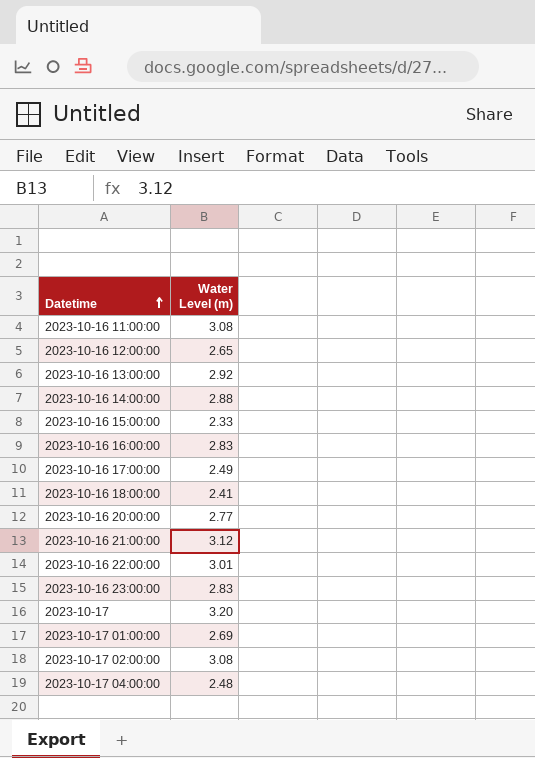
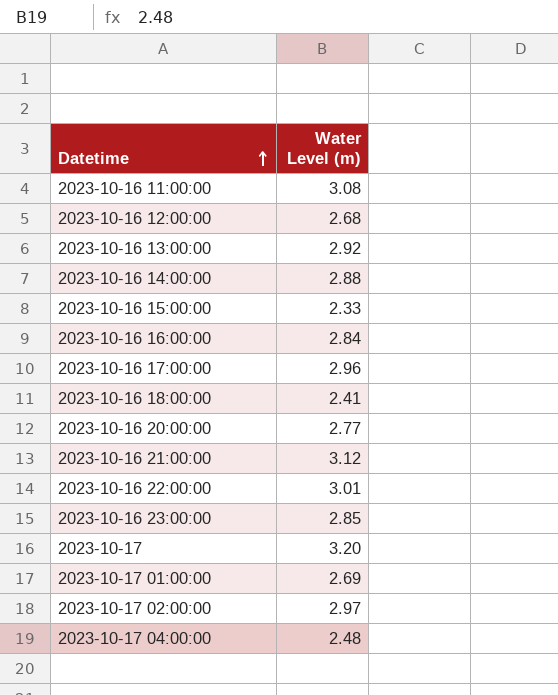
2023-10-16 12:00:00 | Water Level (m): 2.65 -> 2.68
2023-10-16 16:00:00 | Water Level (m): 2.83 -> 2.84
2023-10-16 17:00:00 | Water Level (m): 2.49 -> 2.96
2023-10-16 23:00:00 | Water Level (m): 2.83 -> 2.85
2023-10-17 02:00:00 | Water Level (m): 3.08 -> 2.97

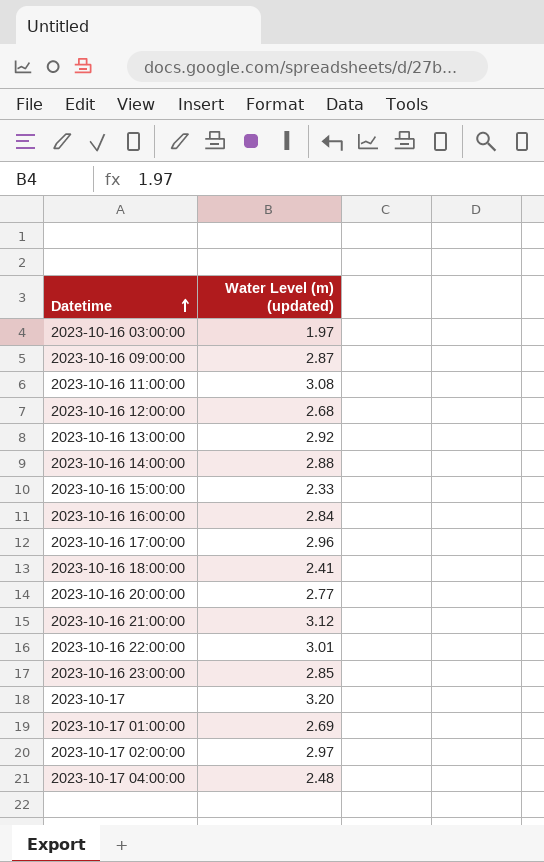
column name: Water Level (m) -> Water Level (m) (updated)
row 2023-10-16 03:00:00: none -> 1.97
row 2023-10-16 09:00:00: none -> 2.87

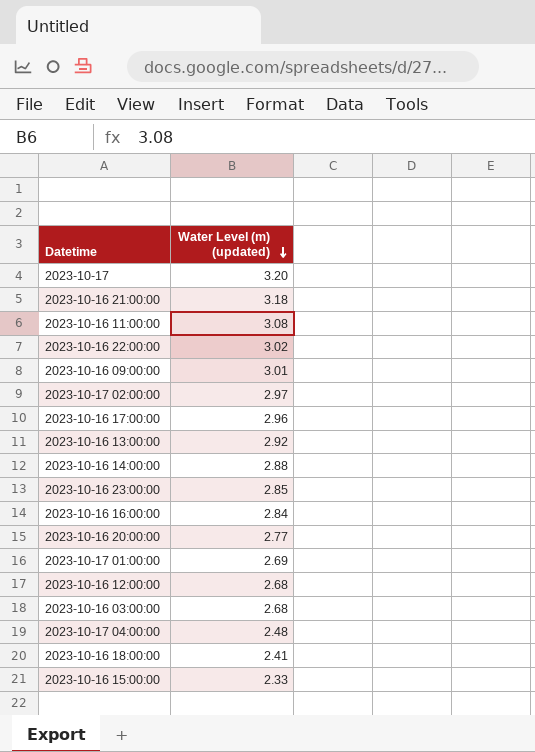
row order: Datetime ascending -> Water Level (m) (updated) descending
2023-10-16 21:00:00 | Water Level (m) (updated): 3.12 -> 3.18
2023-10-16 22:00:00 | Water Level (m) (updated): 3.01 -> 3.02
2023-10-16 09:00:00 | Water Level (m) (updated): 2.87 -> 3.01
2023-10-16 03:00:00 | Water Level (m) (updated): 1.97 -> 2.68

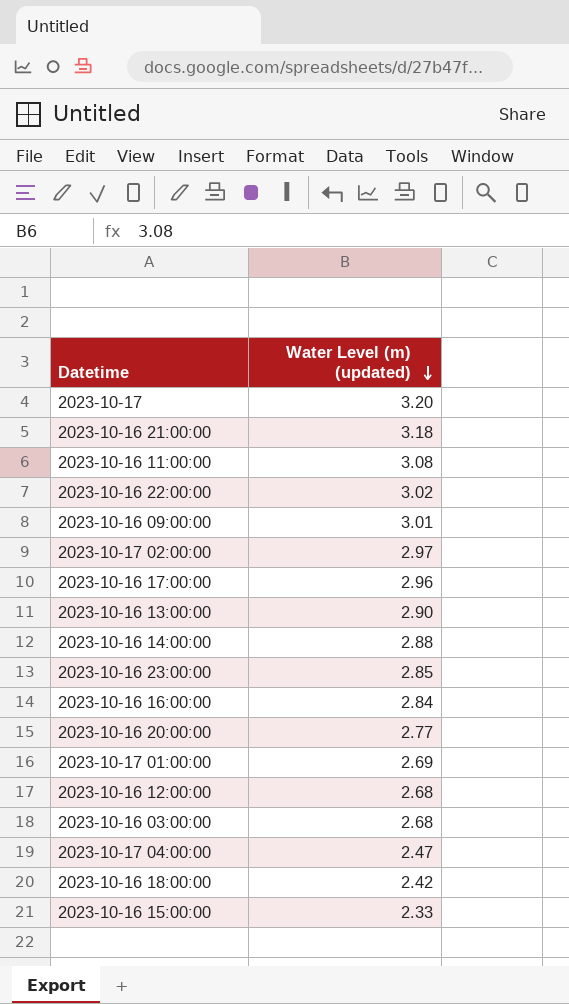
2023-10-16 13:00:00 | Water Level (m) (updated): 2.92 -> 2.90
2023-10-17 04:00:00 | Water Level (m) (updated): 2.48 -> 2.47
2023-10-16 18:00:00 | Water Level (m) (updated): 2.41 -> 2.42

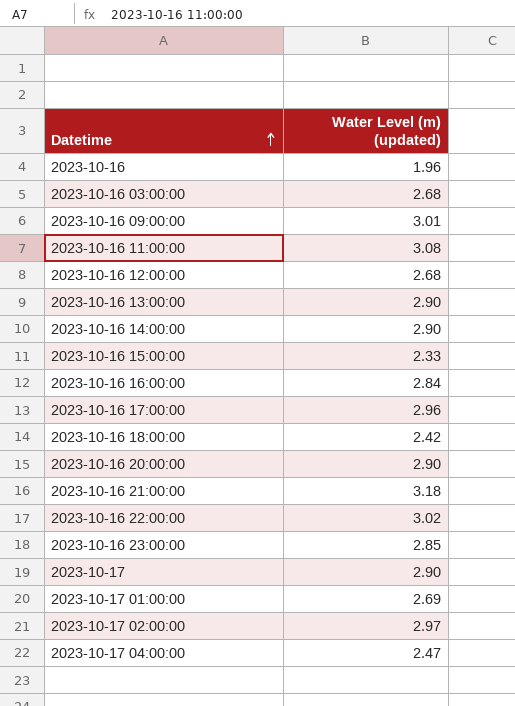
row order: Water Level (m) (updated) descending -> Datetime ascending
row 2023-10-16: none -> 1.96
2023-10-16 14:00:00 | Water Level (m) (updated): 2.88 -> 2.90
2023-10-16 20:00:00 | Water Level (m) (updated): 2.77 -> 2.90
2023-10-17 | Water Level (m) (updated): 3.20 -> 2.90

